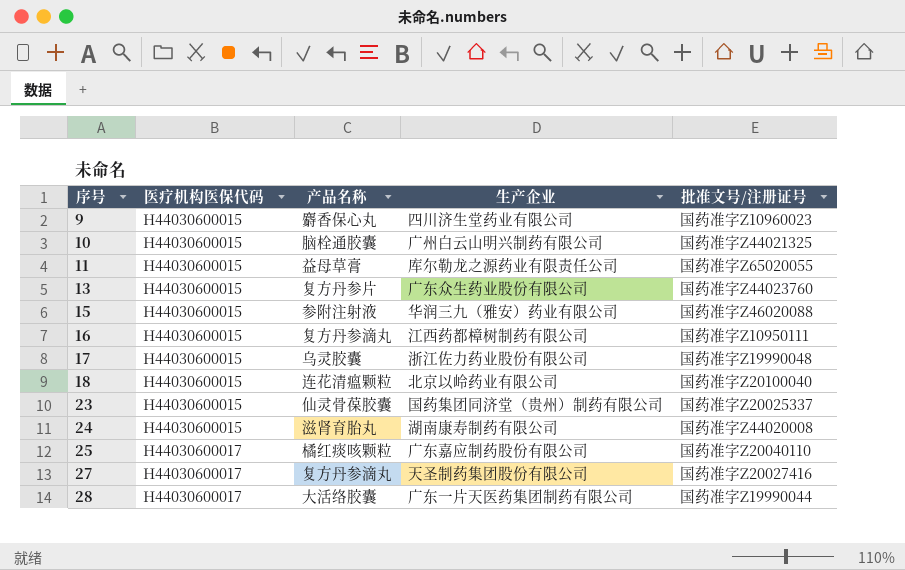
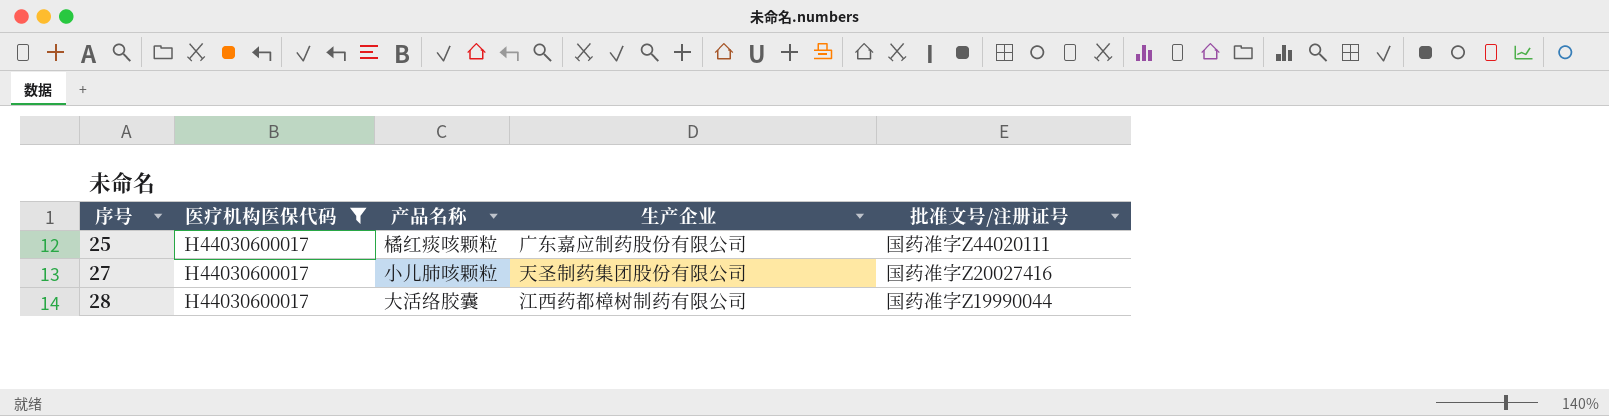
filter: none -> 医疗机构医保代码 = H44030600017
25 | 批准文号/注册证号: 国药准字Z20040110 -> 国药准字Z44020111
27 | 产品名称: 复方丹参滴丸 -> 小儿肺咳颗粒
28 | 生产企业: 广东一片天医药集团制药有限公司 -> 江西药都樟树制药有限公司

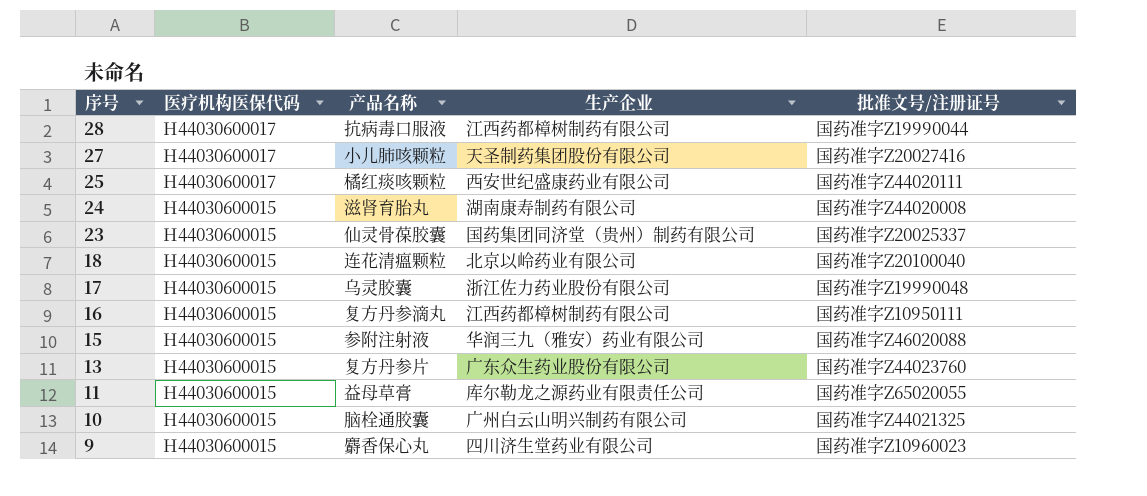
filter: 医疗机构医保代码 = H44030600017 -> none
row order: 序号 ascending -> 序号 descending
28 | 产品名称: 大活络胶囊 -> 抗病毒口服液
25 | 生产企业: 广东嘉应制药股份有限公司 -> 西安世纪盛康药业有限公司

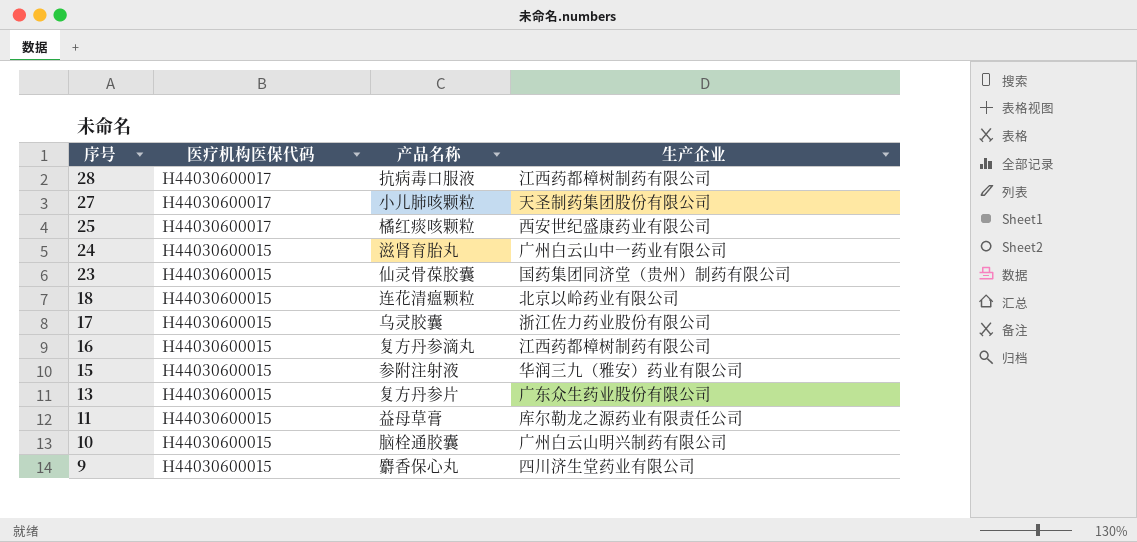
column 批准文号/注册证号 | position: 5 -> none
24 | 生产企业: 湖南康寿制药有限公司 -> 广州白云山中一药业有限公司

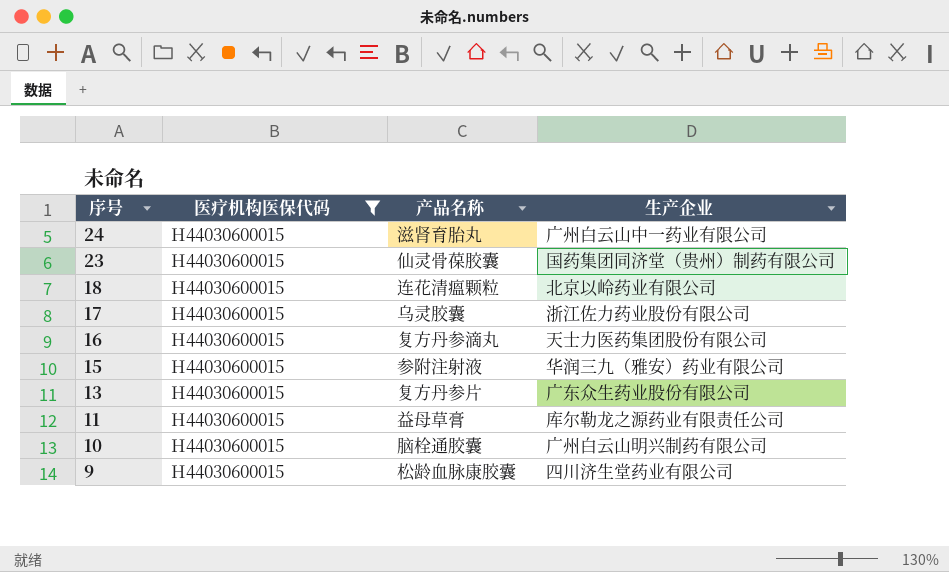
filter: none -> 医疗机构医保代码 = H44030600015
16 | 生产企业: 江西药都樟树制药有限公司 -> 天士力医药集团股份有限公司
9 | 产品名称: 麝香保心丸 -> 松龄血脉康胶囊

